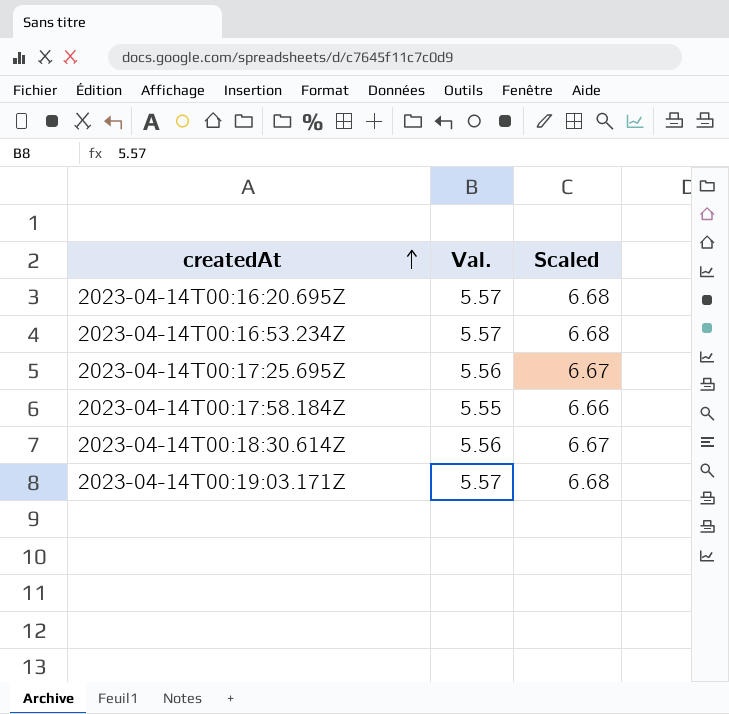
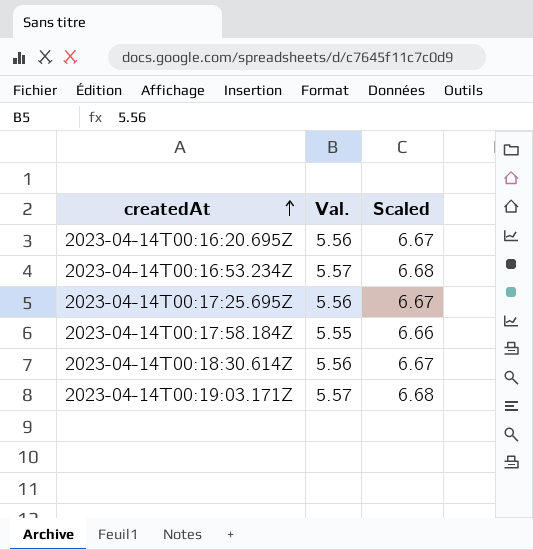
2023-04-14T00:16:20.695Z | Val.: 5.57 -> 5.56
2023-04-14T00:16:20.695Z | Scaled: 6.68 -> 6.67

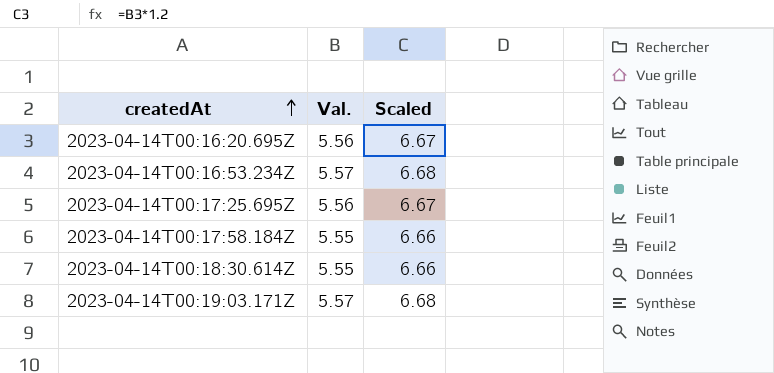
2023-04-14T00:18:30.614Z | Val.: 5.56 -> 5.55
2023-04-14T00:18:30.614Z | Scaled: 6.67 -> 6.66

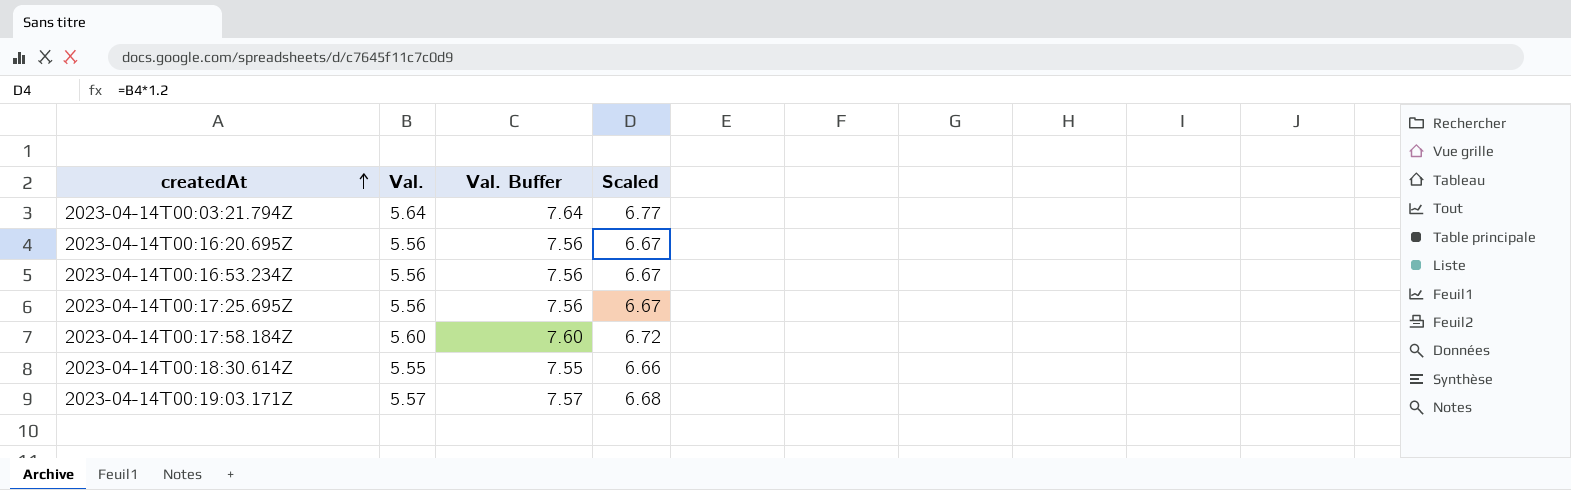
column Val. Buffer | formula: none -> [Val.] + 2
row 2023-04-14T00:03:21.794Z: none -> 5.64 | 7.64 | 6.77
2023-04-14T00:16:53.234Z | Val.: 5.57 -> 5.56
2023-04-14T00:16:53.234Z | Scaled: 6.68 -> 6.67
2023-04-14T00:17:58.184Z | Val.: 5.55 -> 5.60
2023-04-14T00:17:58.184Z | Scaled: 6.66 -> 6.72

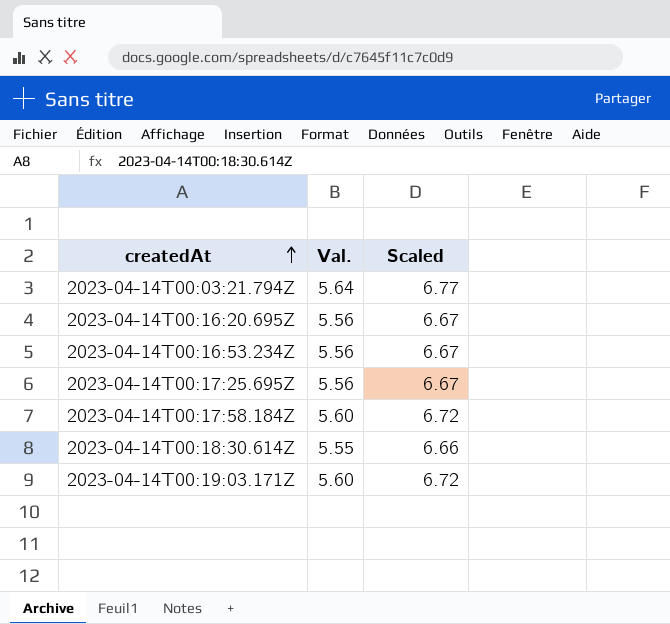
column Val. Buffer | formula: [Val.] + 2 -> none
2023-04-14T00:19:03.171Z | Val.: 5.57 -> 5.60
2023-04-14T00:19:03.171Z | Scaled: 6.68 -> 6.72

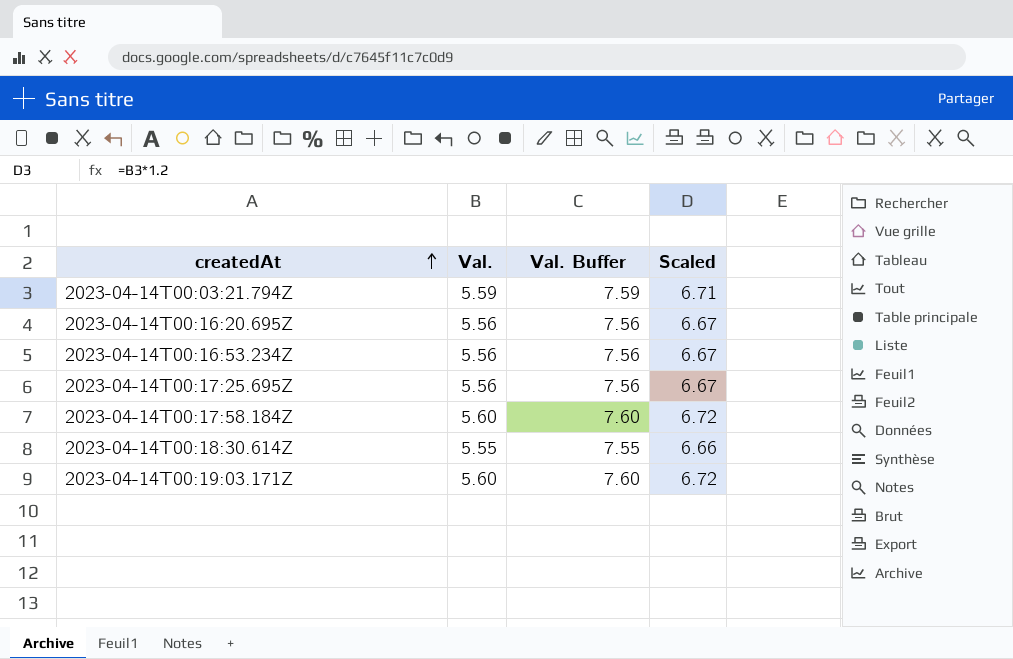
column Val. Buffer | formula: none -> [Val.] + 2
2023-04-14T00:03:21.794Z | Val.: 5.64 -> 5.59
2023-04-14T00:03:21.794Z | Scaled: 6.77 -> 6.71

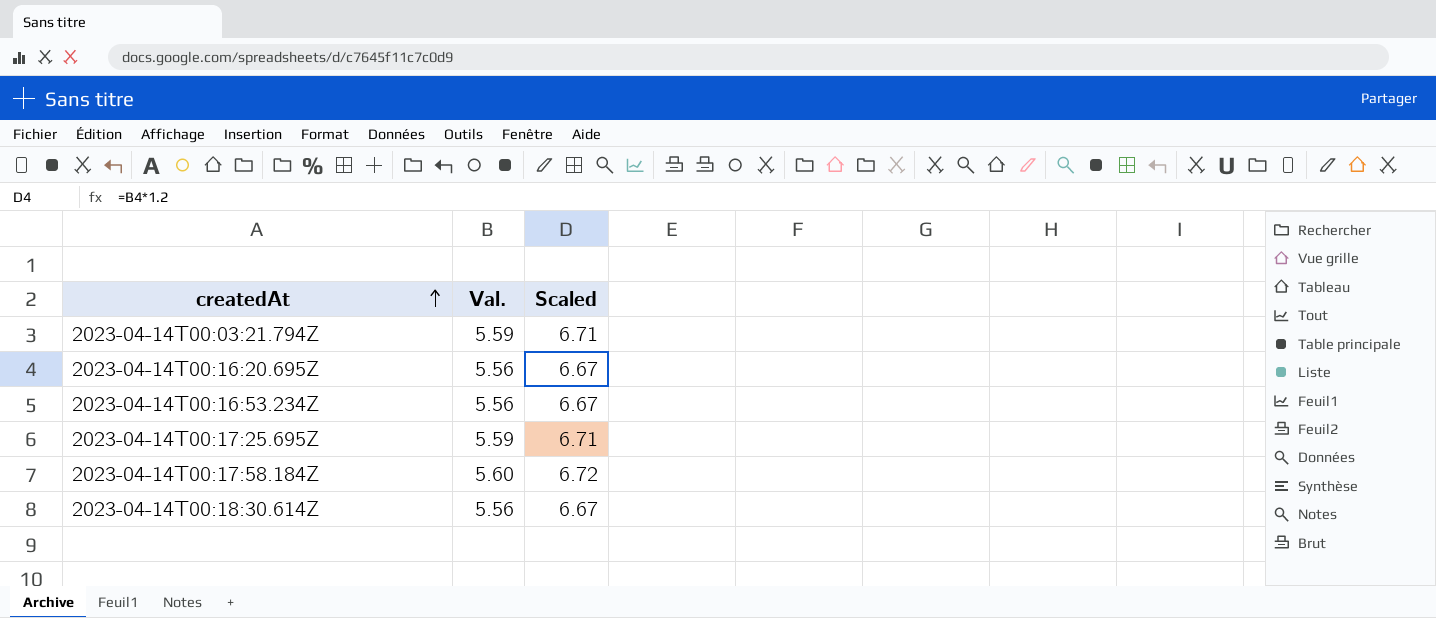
column Val. Buffer | formula: [Val.] + 2 -> none
row 2023-04-14T00:19:03.171Z: 5.60 | 7.60 | 6.72 -> none
2023-04-14T00:17:25.695Z | Val.: 5.56 -> 5.59
2023-04-14T00:17:25.695Z | Scaled: 6.67 -> 6.71
2023-04-14T00:18:30.614Z | Val.: 5.55 -> 5.56
2023-04-14T00:18:30.614Z | Scaled: 6.66 -> 6.67

